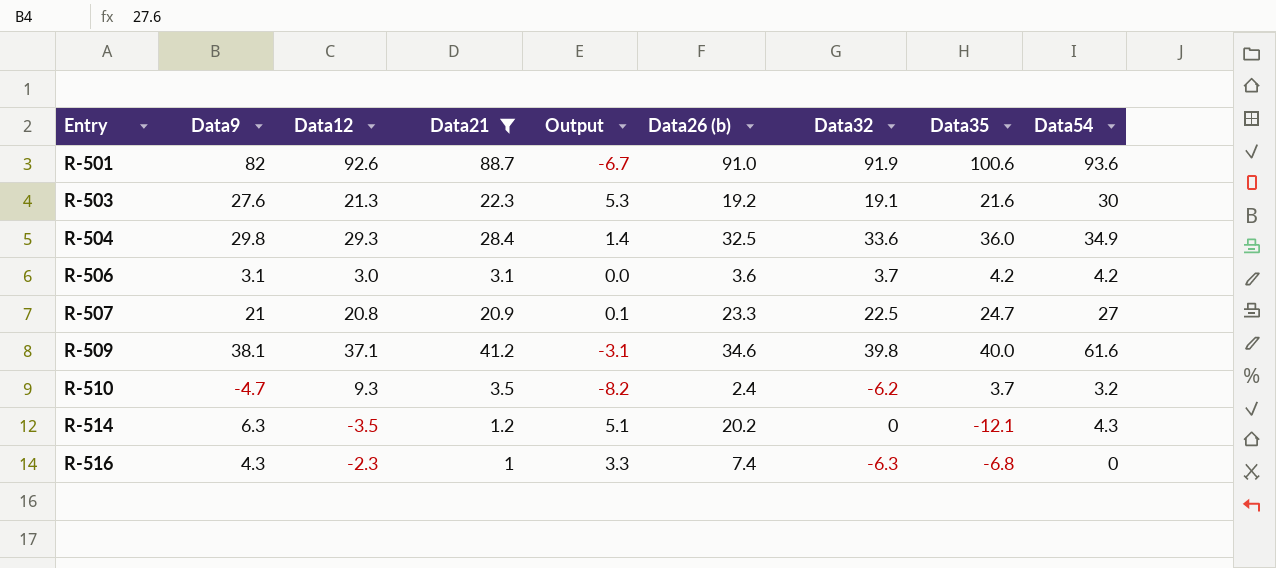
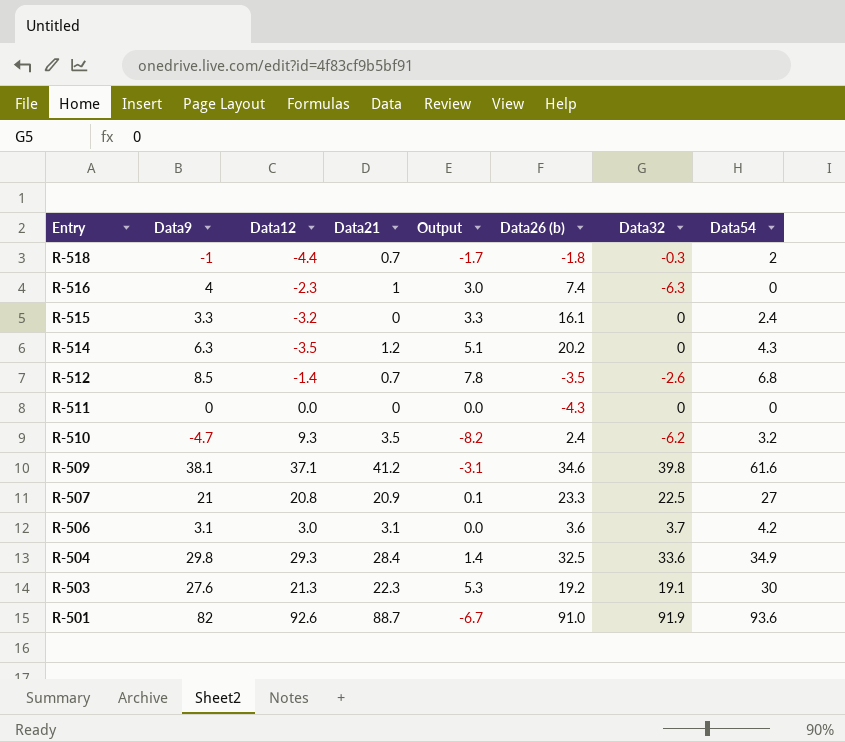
filter: Data21 >= 1 -> none
row order: Entry ascending -> Entry descending
column Data35 | position: 8 -> none
R-516 | Data9: 4.3 -> 4
R-516 | Output: 3.3 -> 3.0

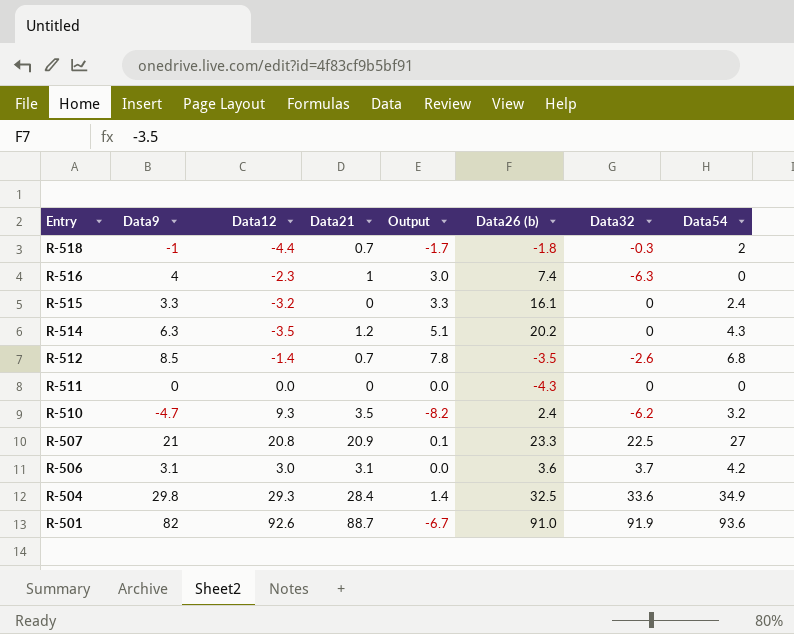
row R-509: 38.1 | 37.1 | 41.2 | -3.1 | 34.6 | 39.8 | 61.6 -> none
row R-503: 27.6 | 21.3 | 22.3 | 5.3 | 19.2 | 19.1 | 30 -> none

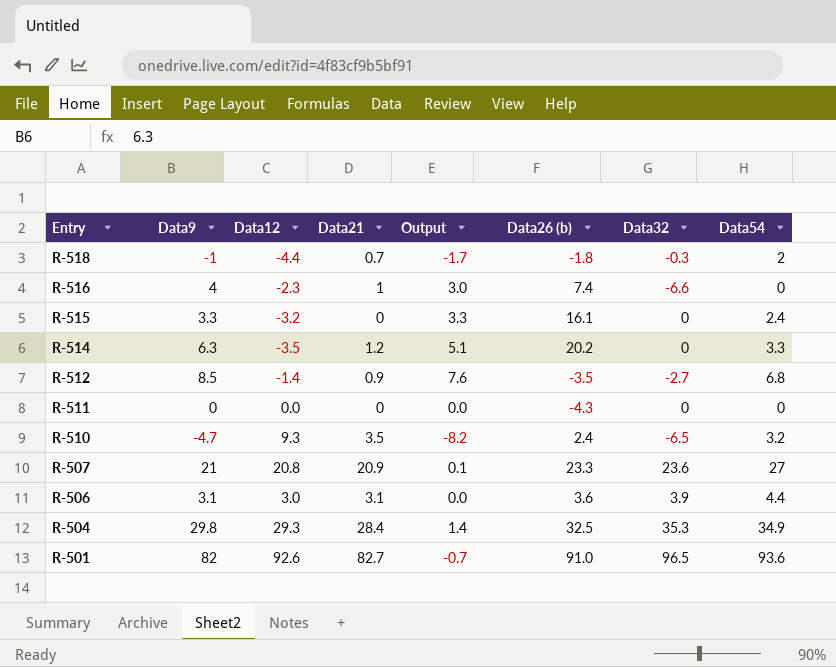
R-516 | Data32: -6.3 -> -6.6
R-514 | Data54: 4.3 -> 3.3
R-512 | Data21: 0.7 -> 0.9
R-512 | Output: 7.8 -> 7.6
R-512 | Data32: -2.6 -> -2.7
R-510 | Data32: -6.2 -> -6.5
R-507 | Data32: 22.5 -> 23.6
R-506 | Data32: 3.7 -> 3.9
R-506 | Data54: 4.2 -> 4.4
R-504 | Data32: 33.6 -> 35.3
R-501 | Data21: 88.7 -> 82.7
R-501 | Output: -6.7 -> -0.7
R-501 | Data32: 91.9 -> 96.5

